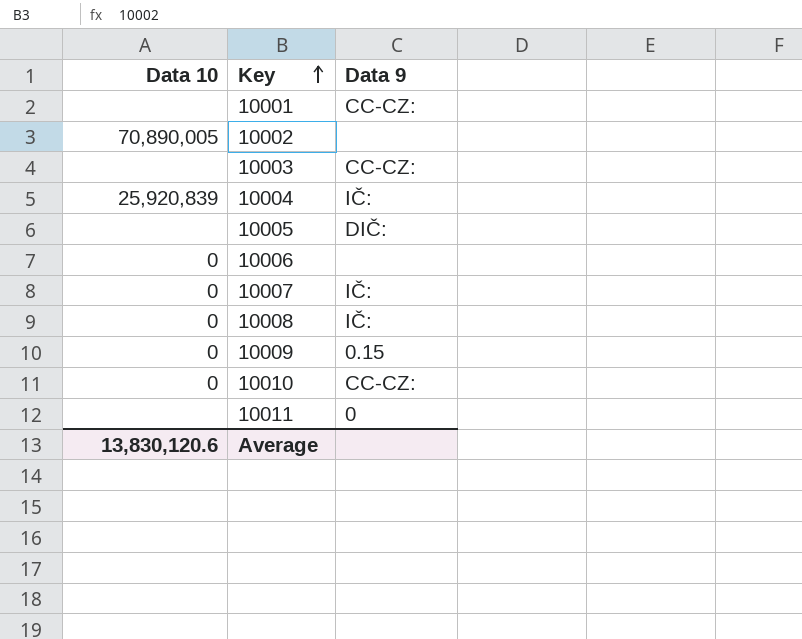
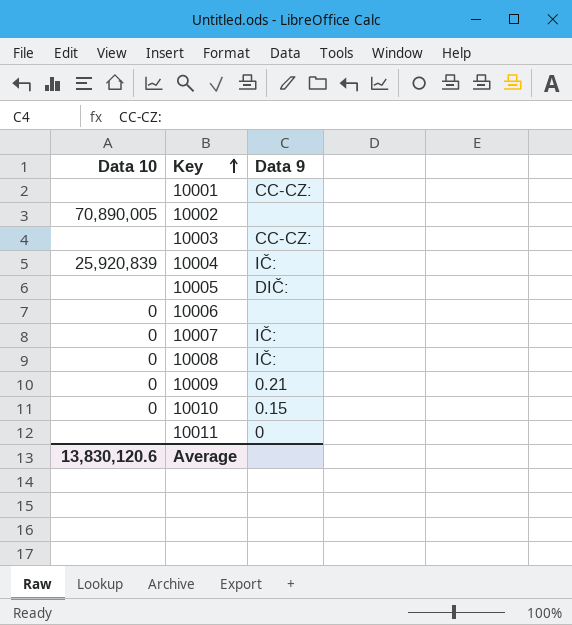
10009 | Data 9: 0.15 -> 0.21
10010 | Data 9: CC-CZ: -> 0.15

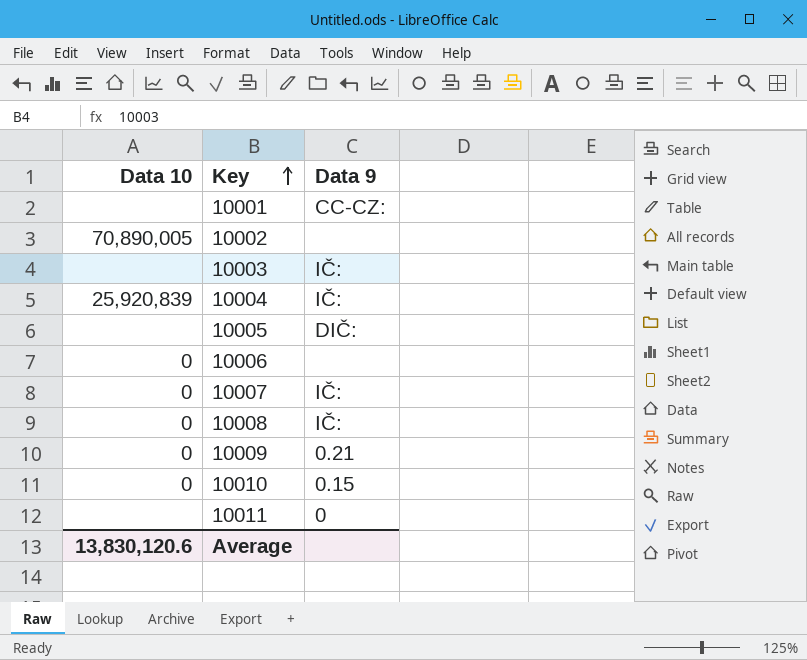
10003 | Data 9: CC-CZ: -> IČ:

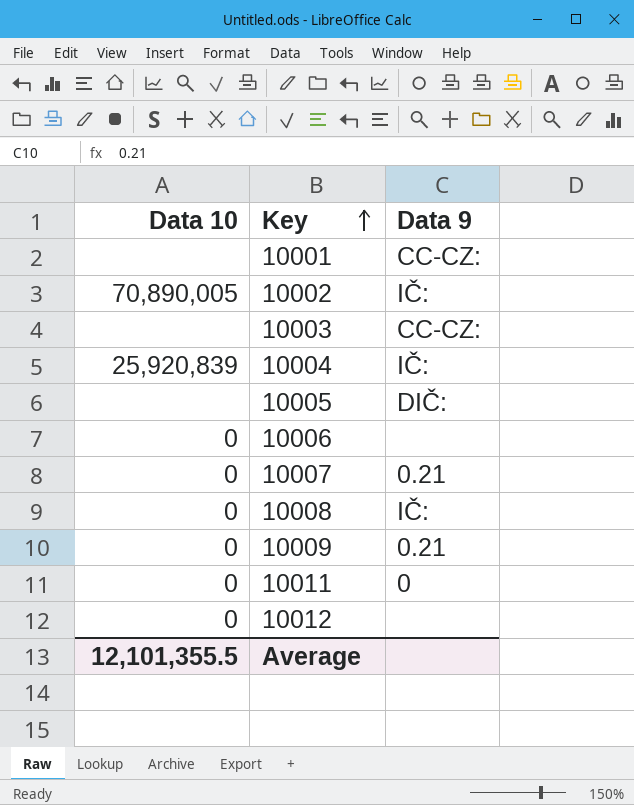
row 10010: 0 | 0.15 -> none
10002 | Data 9: none -> IČ:
10003 | Data 9: IČ: -> CC-CZ:
10007 | Data 9: IČ: -> 0.21
10011 | Data 10: none -> 0
row 10012: none -> 0 | none
Average | Data 10: 13,830,120.6 -> 12,101,355.5

